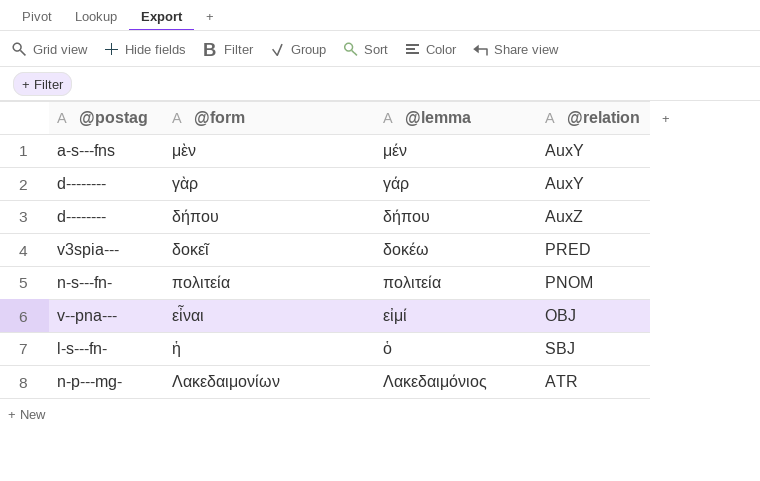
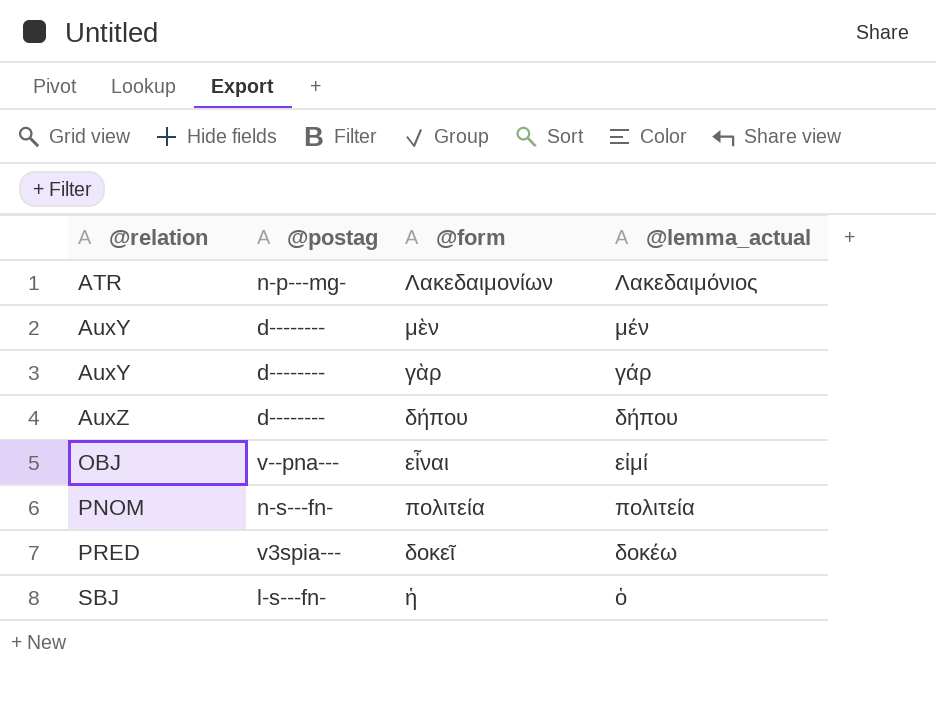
row order: none -> @relation ascending
column @relation | position: 4 -> 1
column name: @lemma -> @lemma_actual
μὲν | @postag: a-s---fns -> d--------

